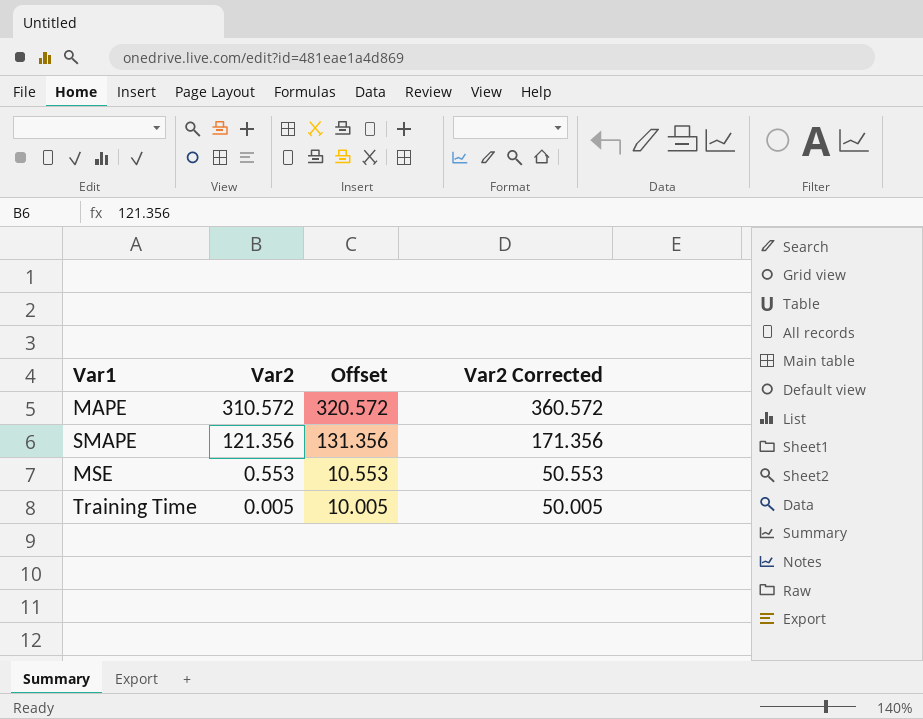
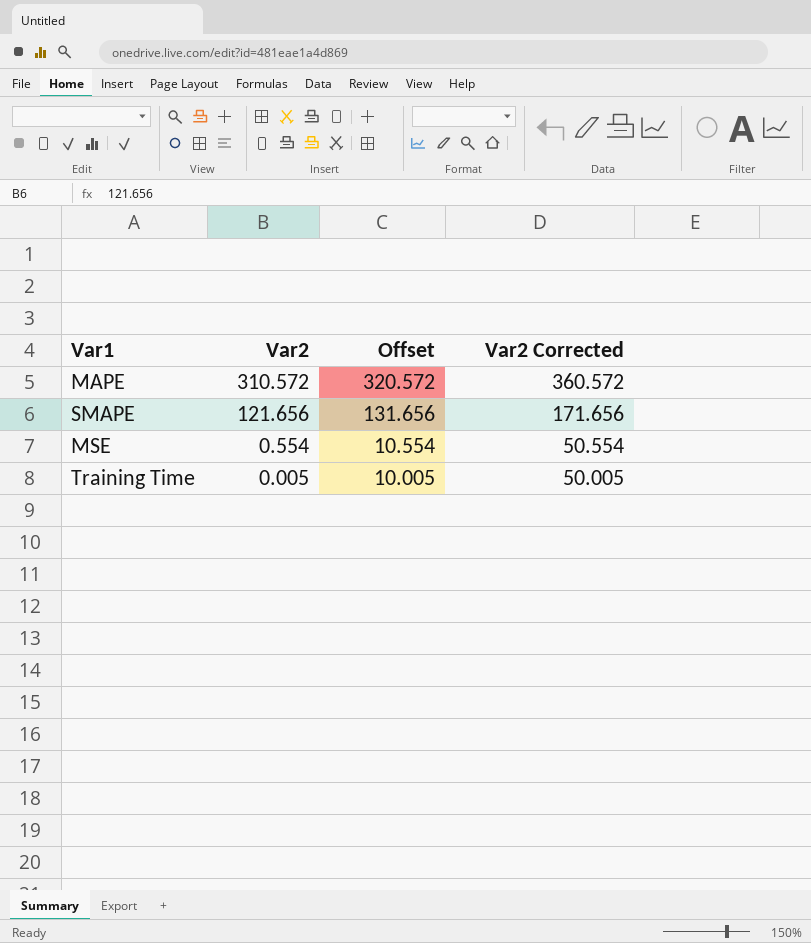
SMAPE | Var2: 121.356 -> 121.656
SMAPE | Offset: 131.356 -> 131.656
SMAPE | Var2 Corrected: 171.356 -> 171.656
MSE | Var2: 0.553 -> 0.554
MSE | Offset: 10.553 -> 10.554
MSE | Var2 Corrected: 50.553 -> 50.554

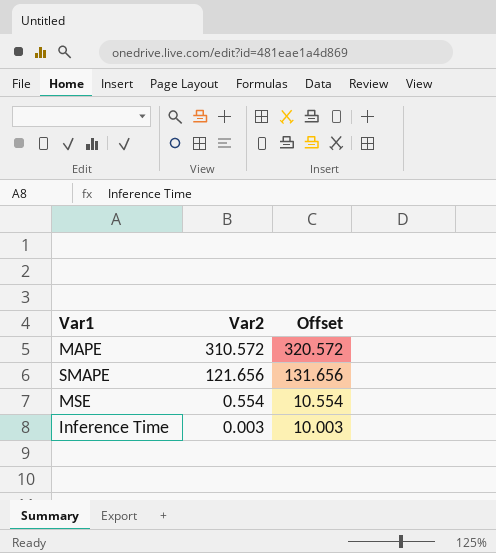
column Var2 Corrected | formula: [Var2] + 50 -> none
row Training Time: 0.005 | 10.005 | 50.005 -> none
row Inference Time: none -> 0.003 | 10.003

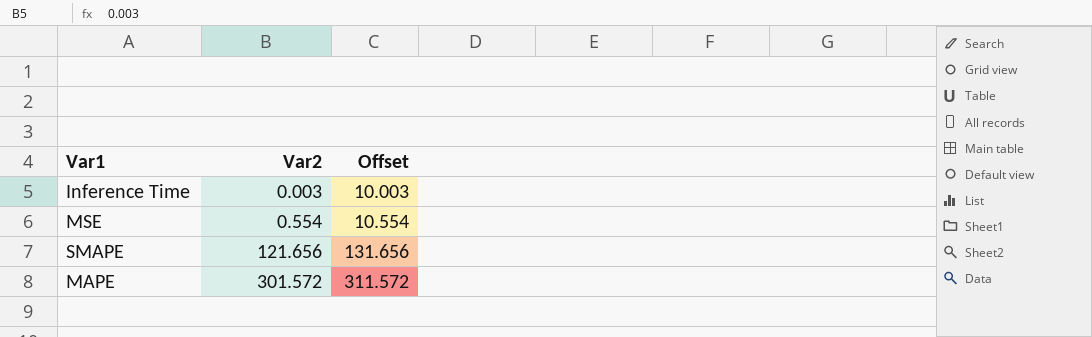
row order: Var2 descending -> Var2 ascending
MAPE | Var2: 310.572 -> 301.572
MAPE | Offset: 320.572 -> 311.572

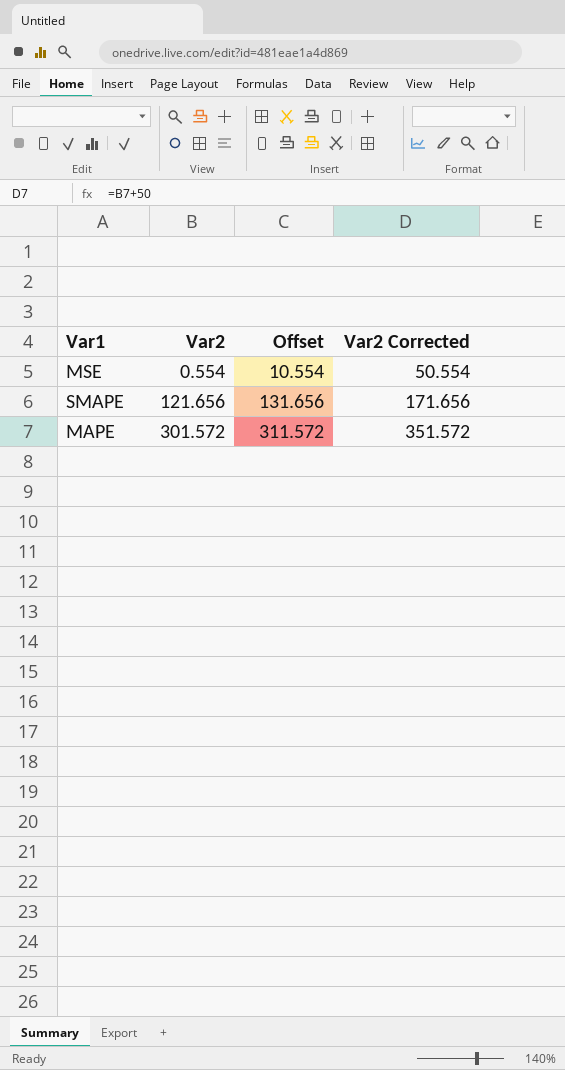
column Var2 Corrected | formula: none -> [Var2] + 50
row Inference Time: 0.003 | 10.003 -> none

